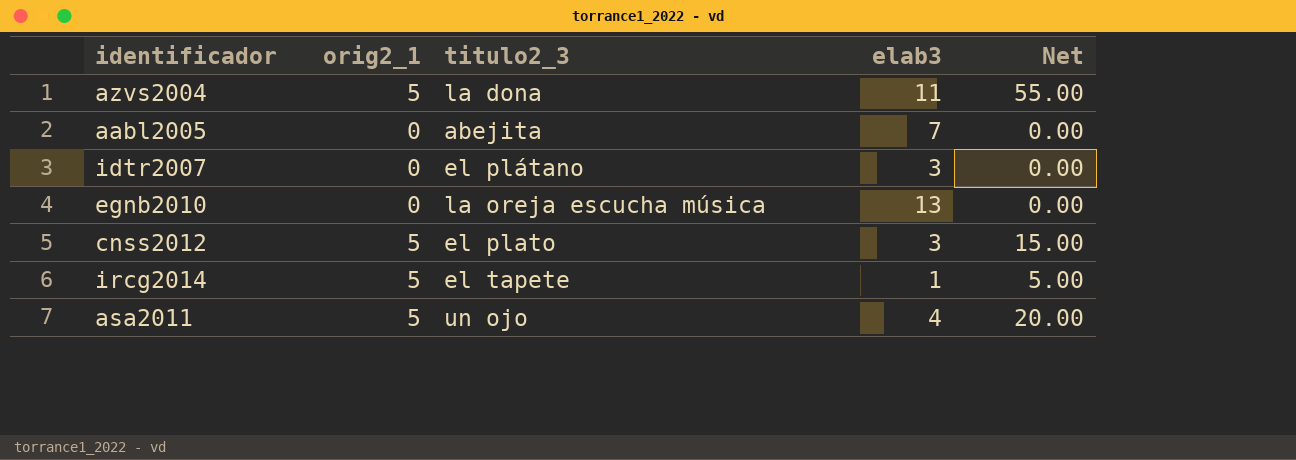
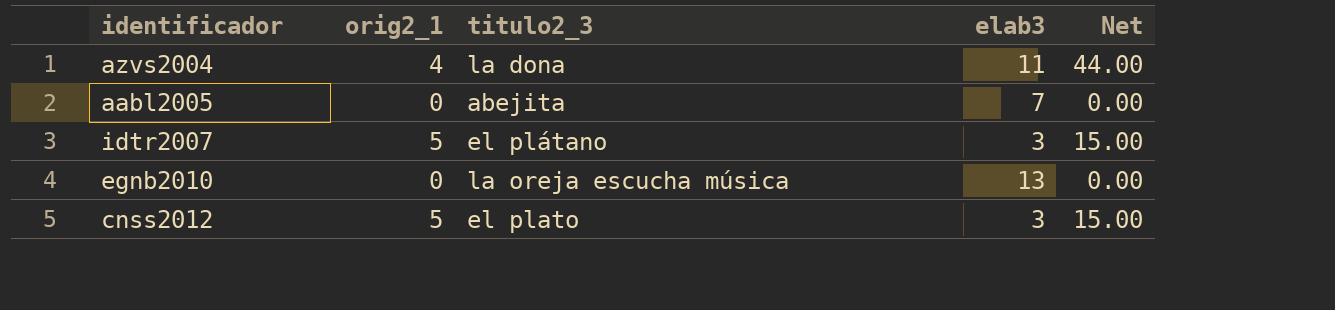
row ircg2014: 5 | el tapete | 1 | 5.00 -> none
row asa2011: 5 | un ojo | 4 | 20.00 -> none
azvs2004 | orig2_1: 5 -> 4
azvs2004 | Net: 55.00 -> 44.00
idtr2007 | orig2_1: 0 -> 5
idtr2007 | Net: 0.00 -> 15.00

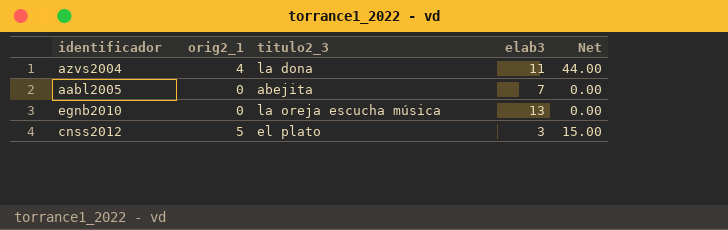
row idtr2007: 5 | el plátano | 3 | 15.00 -> none

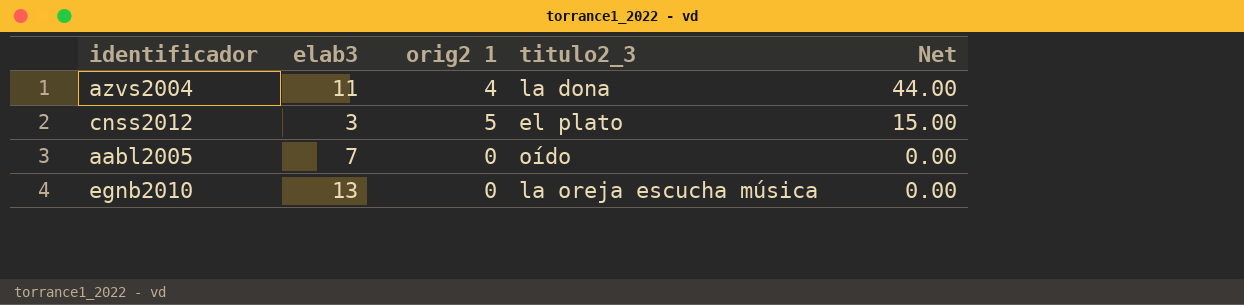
row order: none -> Net descending
column elab3 | position: 4 -> 2
column name: orig2_1 -> orig2 1
aabl2005 | titulo2_3: abejita -> oído

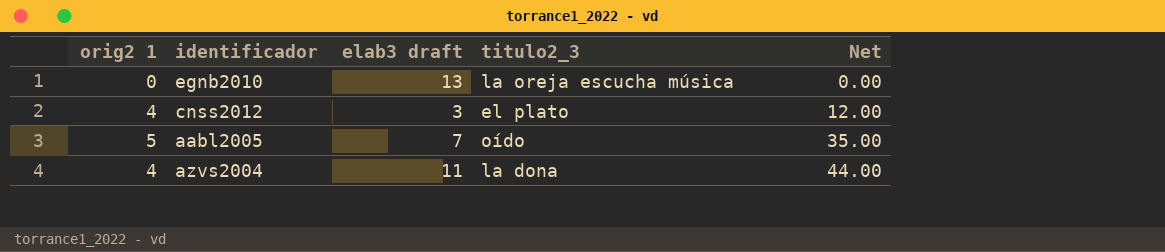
row order: Net descending -> Net ascending
column orig2 1 | position: 3 -> 1
column name: elab3 -> elab3 draft
cnss2012 | orig2 1: 5 -> 4
cnss2012 | Net: 15.00 -> 12.00
aabl2005 | orig2 1: 0 -> 5
aabl2005 | Net: 0.00 -> 35.00

